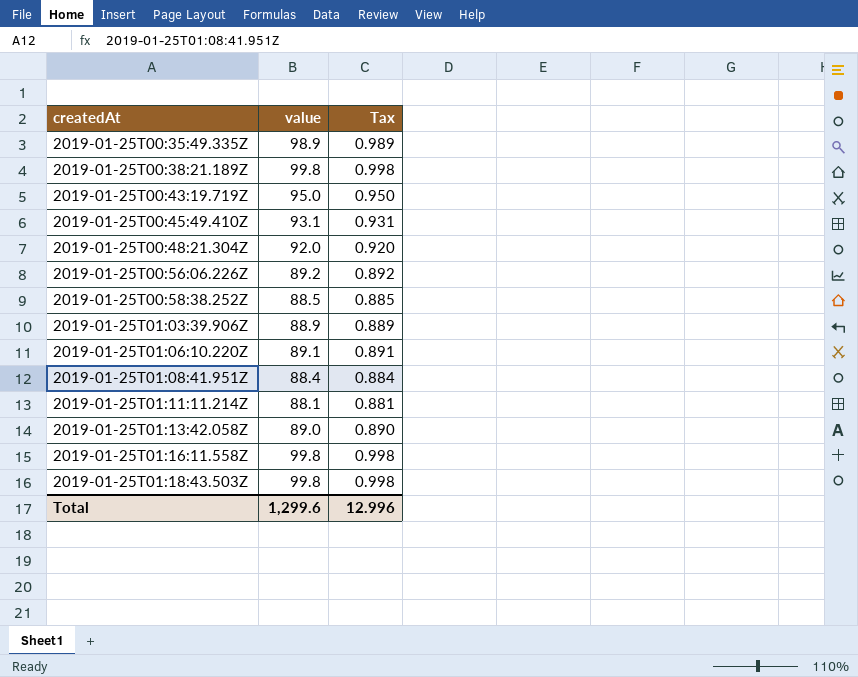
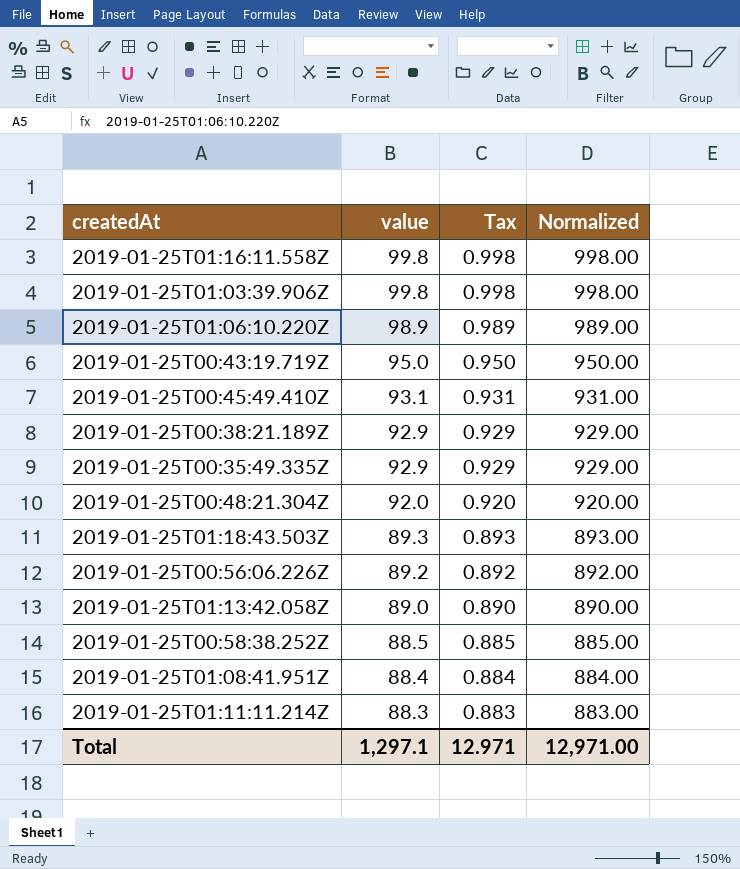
row order: createdAt ascending -> value descending
column Normalized | formula: none -> [value] * 10
2019-01-25T01:03:39.906Z | value: 88.9 -> 99.8
2019-01-25T01:03:39.906Z | Tax: 0.889 -> 0.998
2019-01-25T01:06:10.220Z | value: 89.1 -> 98.9
2019-01-25T01:06:10.220Z | Tax: 0.891 -> 0.989
2019-01-25T00:38:21.189Z | value: 99.8 -> 92.9
2019-01-25T00:38:21.189Z | Tax: 0.998 -> 0.929
2019-01-25T00:35:49.335Z | value: 98.9 -> 92.9
2019-01-25T00:35:49.335Z | Tax: 0.989 -> 0.929
2019-01-25T01:18:43.503Z | value: 99.8 -> 89.3
2019-01-25T01:18:43.503Z | Tax: 0.998 -> 0.893
2019-01-25T01:11:11.214Z | value: 88.1 -> 88.3
2019-01-25T01:11:11.214Z | Tax: 0.881 -> 0.883
Total | value: 1,299.6 -> 1,297.1
Total | Tax: 12.996 -> 12.971

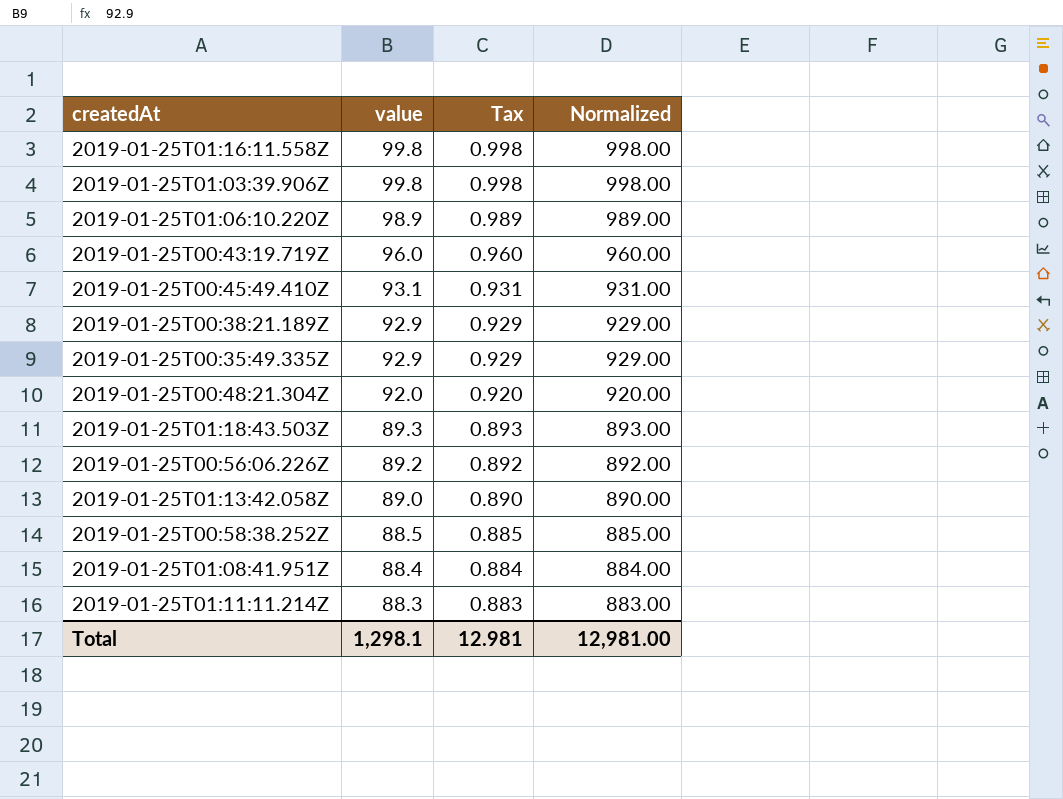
2019-01-25T00:43:19.719Z | value: 95.0 -> 96.0
2019-01-25T00:43:19.719Z | Tax: 0.950 -> 0.960
2019-01-25T00:43:19.719Z | Normalized: 950.00 -> 960.00
Total | value: 1,297.1 -> 1,298.1
Total | Tax: 12.971 -> 12.981
Total | Normalized: 12,971.00 -> 12,981.00

